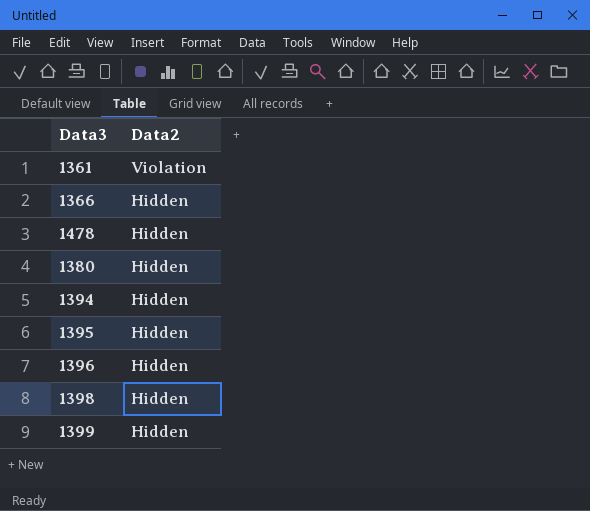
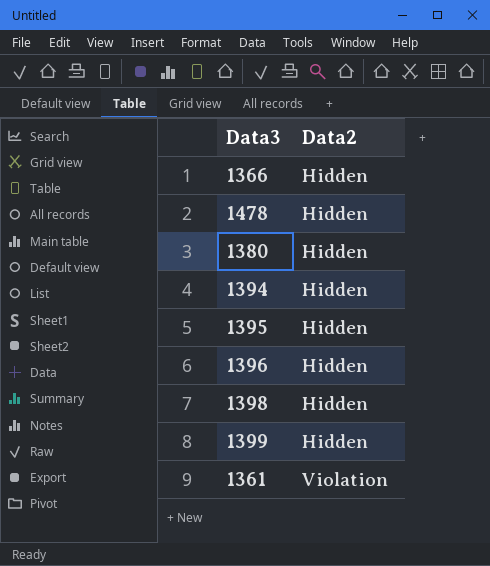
row order: Data2 descending -> Data2 ascending

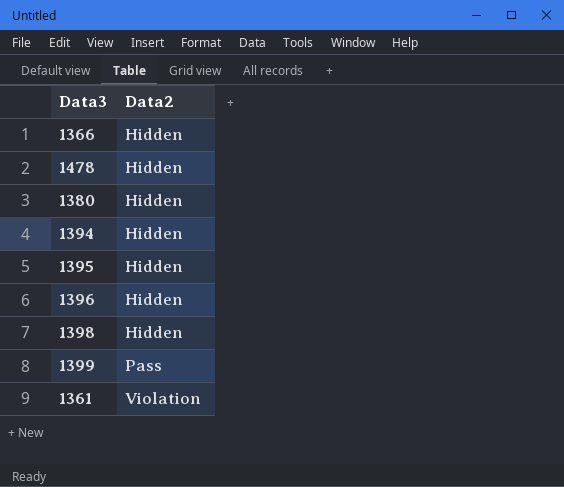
1399 | Data2: Hidden -> Pass

